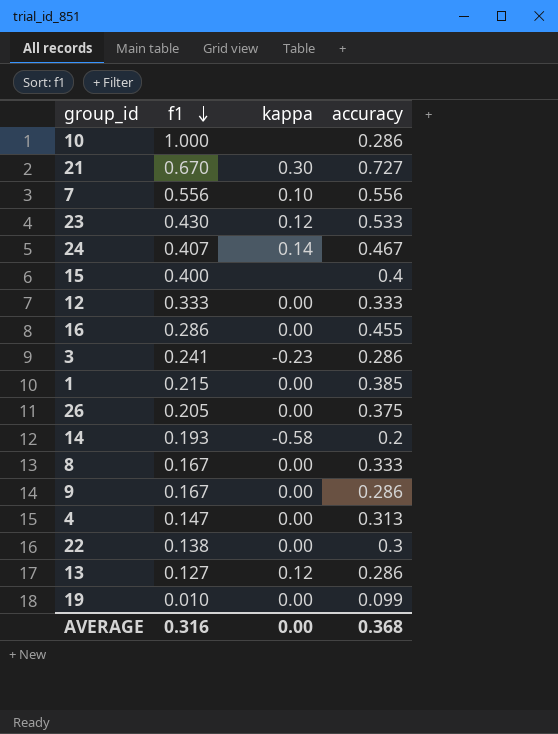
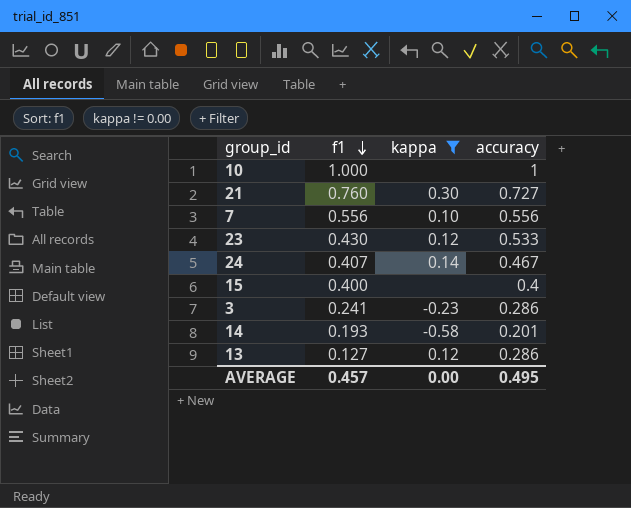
filter: none -> kappa != 0.00
10 | accuracy: 0.286 -> 1
21 | f1: 0.670 -> 0.760
14 | accuracy: 0.2 -> 0.201
AVERAGE | f1: 0.316 -> 0.457
AVERAGE | accuracy: 0.368 -> 0.495

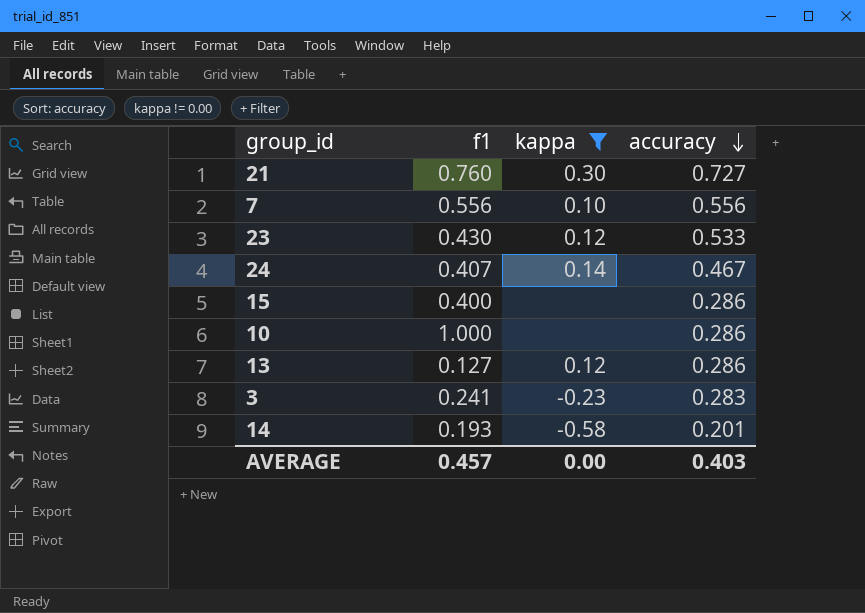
row order: f1 descending -> accuracy descending
15 | accuracy: 0.4 -> 0.286
10 | accuracy: 1 -> 0.286
3 | accuracy: 0.286 -> 0.283
AVERAGE | accuracy: 0.495 -> 0.403

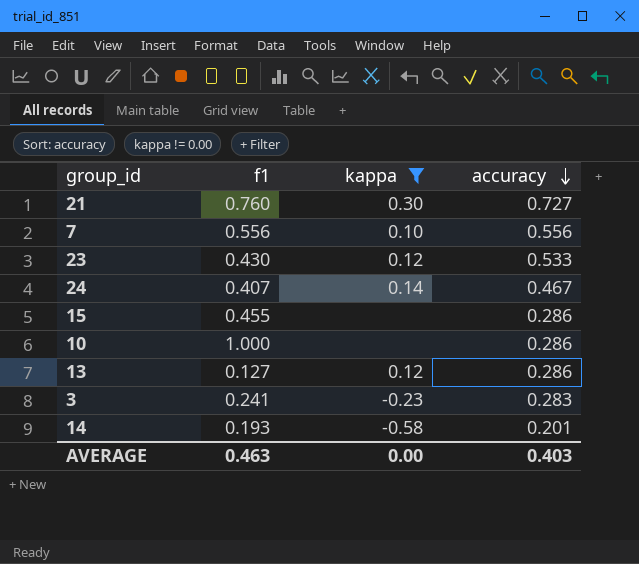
15 | f1: 0.400 -> 0.455
AVERAGE | f1: 0.457 -> 0.463

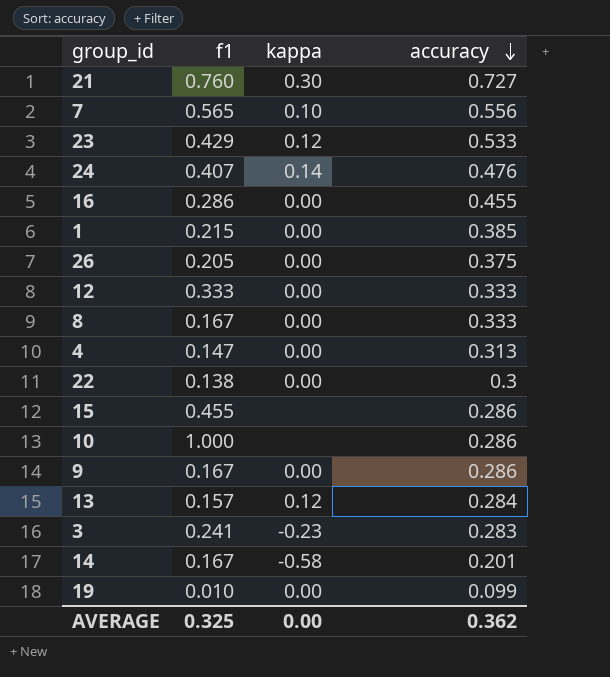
filter: kappa != 0.00 -> none
7 | f1: 0.556 -> 0.565
23 | f1: 0.430 -> 0.429
24 | accuracy: 0.467 -> 0.476
13 | f1: 0.127 -> 0.157
13 | accuracy: 0.286 -> 0.284
14 | f1: 0.193 -> 0.167
AVERAGE | f1: 0.463 -> 0.325
AVERAGE | accuracy: 0.403 -> 0.362

